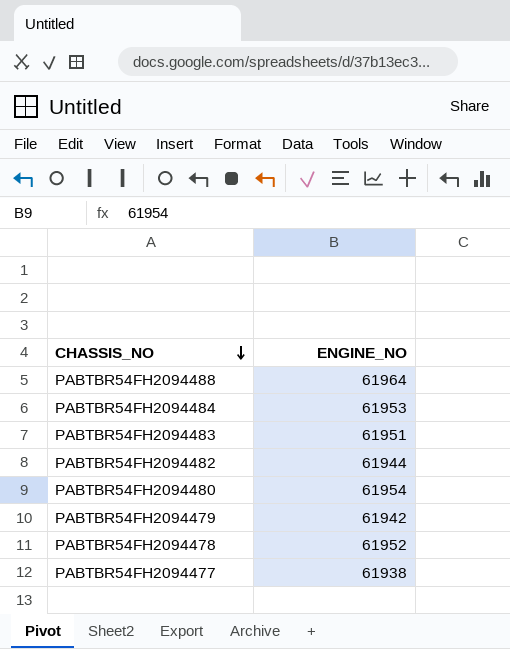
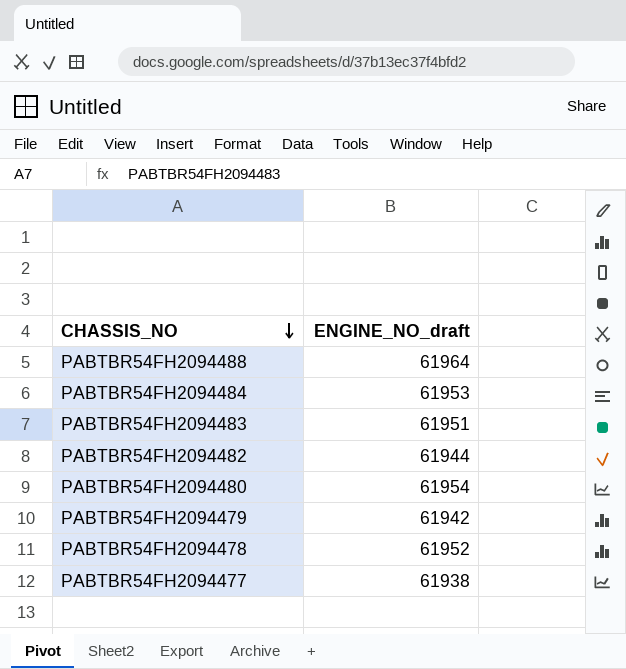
column name: ENGINE_NO -> ENGINE_NO_draft

